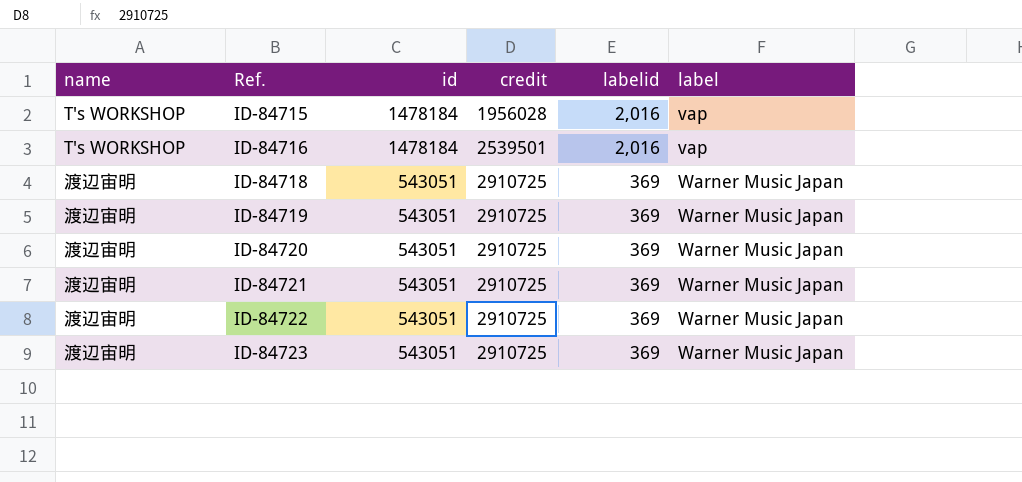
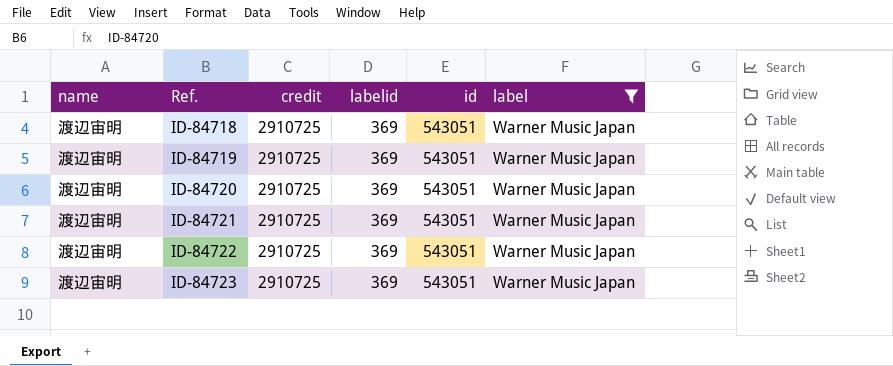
filter: none -> label = Warner Music Japan
column id | position: 3 -> 5

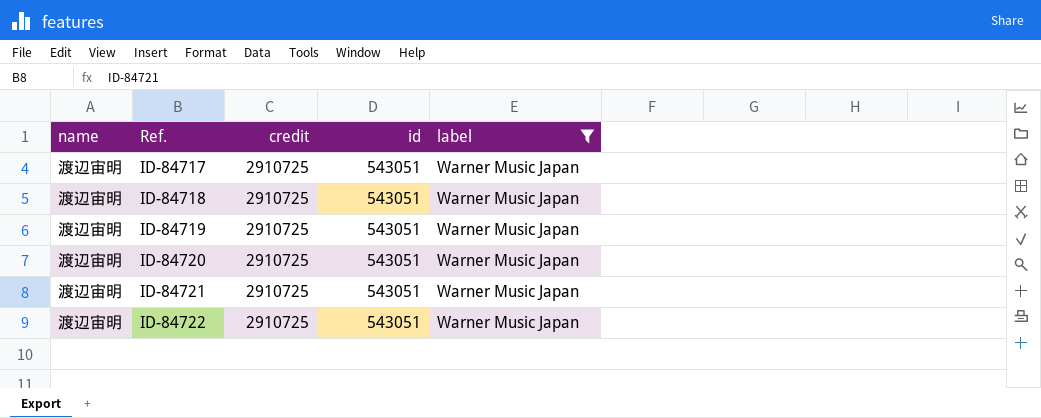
column labelid | position: 4 -> none
row ID-84723: 渡辺宙明 | 2910725 | 369 | 543051 | Warner Music Japan -> none
row ID-84717: none -> 渡辺宙明 | 2910725 | 543051 | Warner Music Japan

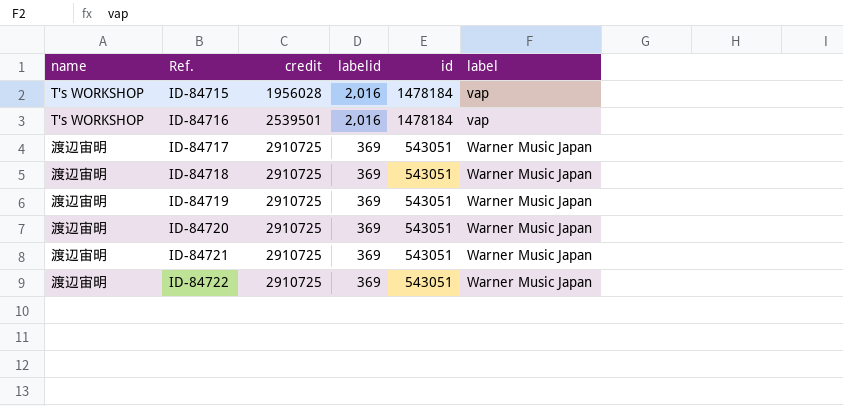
filter: label = Warner Music Japan -> none
column labelid | position: none -> 4

